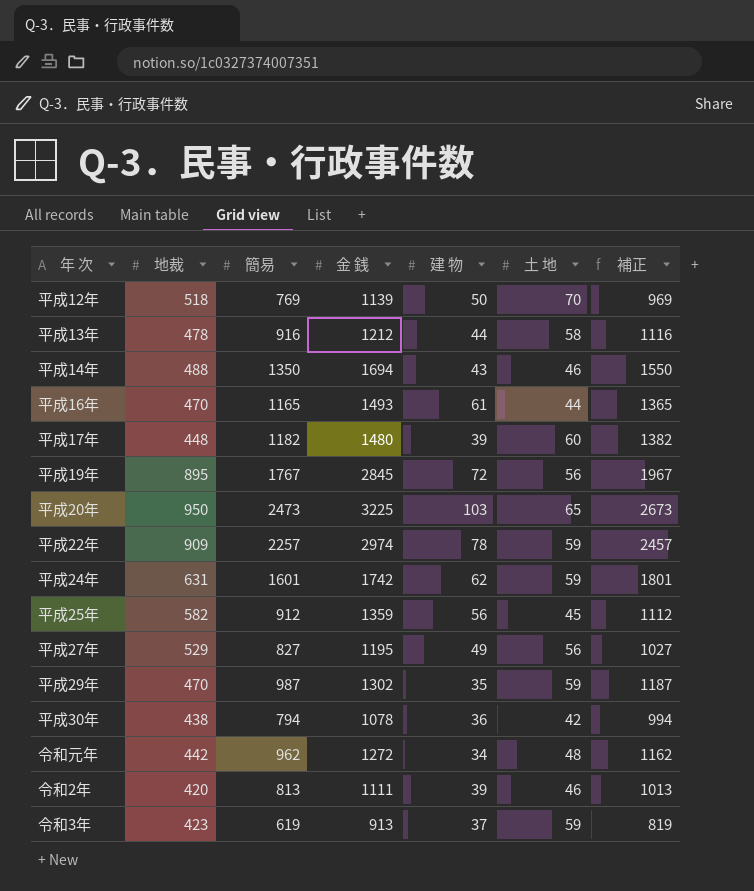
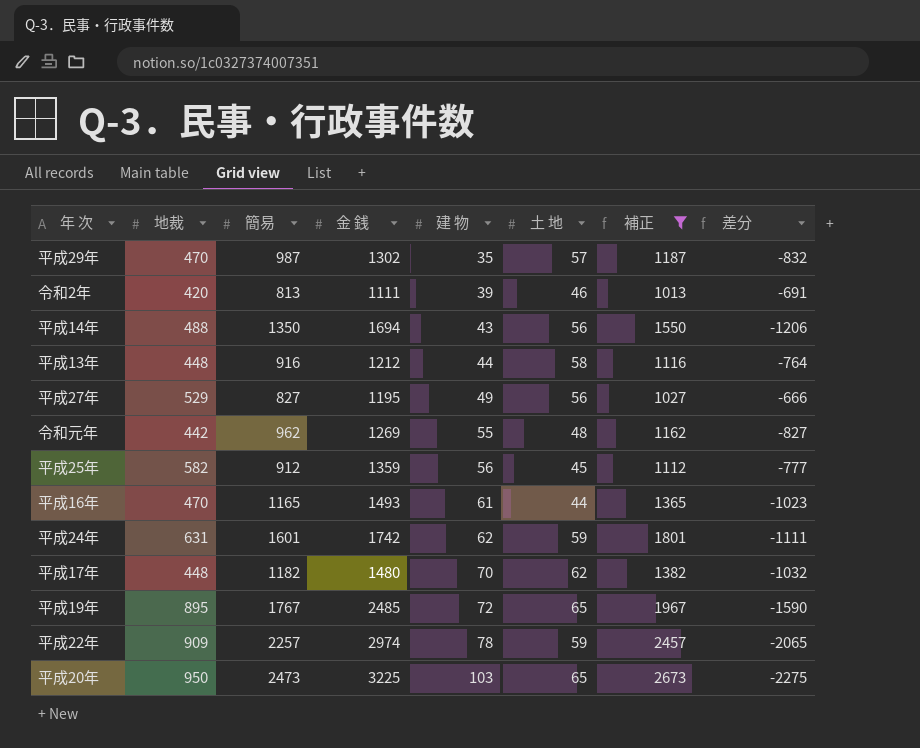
filter: none -> 補正 >= 1013
row order: none -> 建 物 ascending
column 差分 | formula: none -> [地裁] - [金 銭]
平成29年 | 土 地: 59 -> 57
平成14年 | 土 地: 46 -> 56
平成13年 | 地裁: 478 -> 448
令和元年 | 金 銭: 1272 -> 1269
令和元年 | 建 物: 34 -> 55
平成17年 | 建 物: 39 -> 70
平成17年 | 土 地: 60 -> 62
平成19年 | 金 銭: 2845 -> 2485
平成19年 | 土 地: 56 -> 65

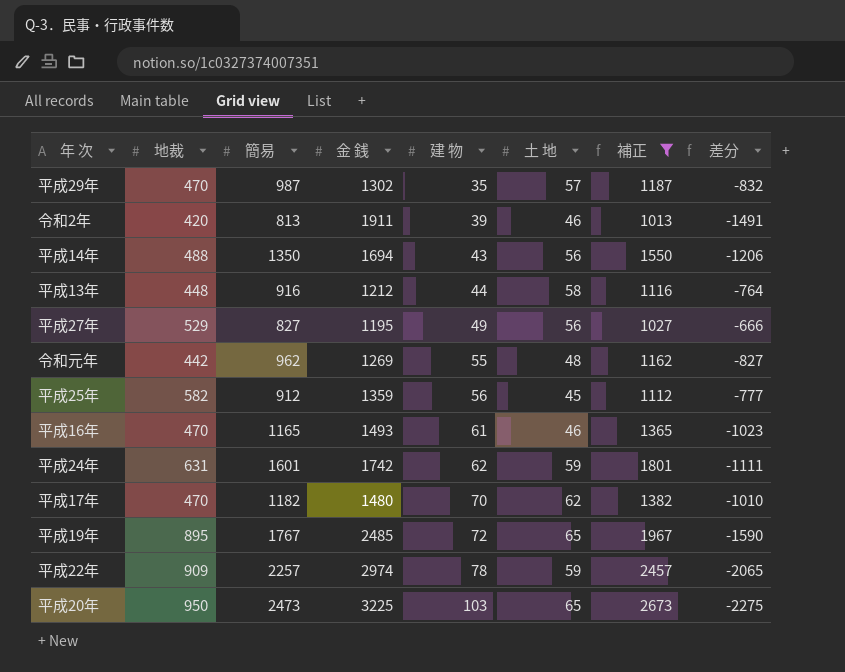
令和2年 | 金 銭: 1111 -> 1911
令和2年 | 差分: -691 -> -1491
平成16年 | 土 地: 44 -> 46
平成17年 | 地裁: 448 -> 470
平成17年 | 差分: -1032 -> -1010

